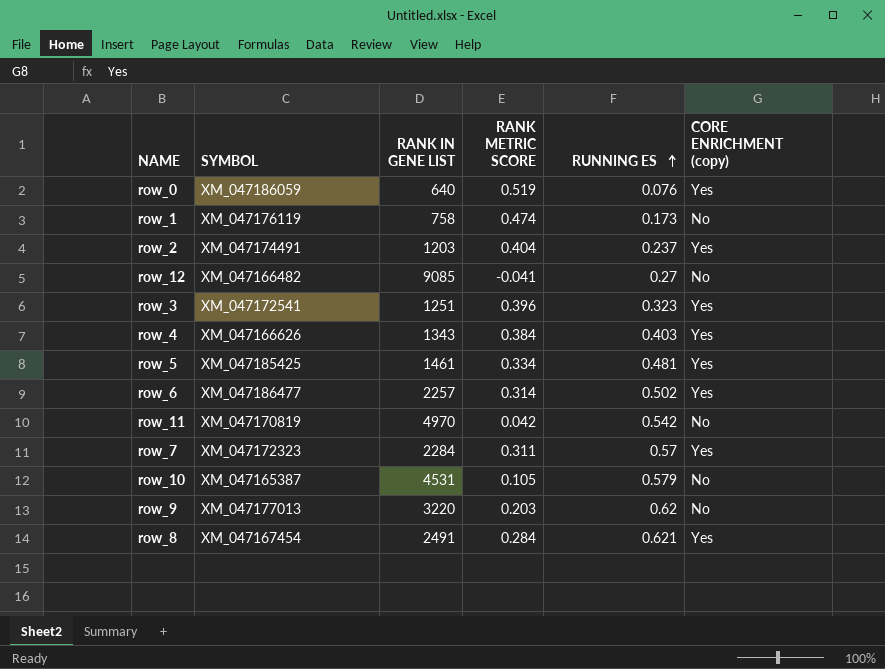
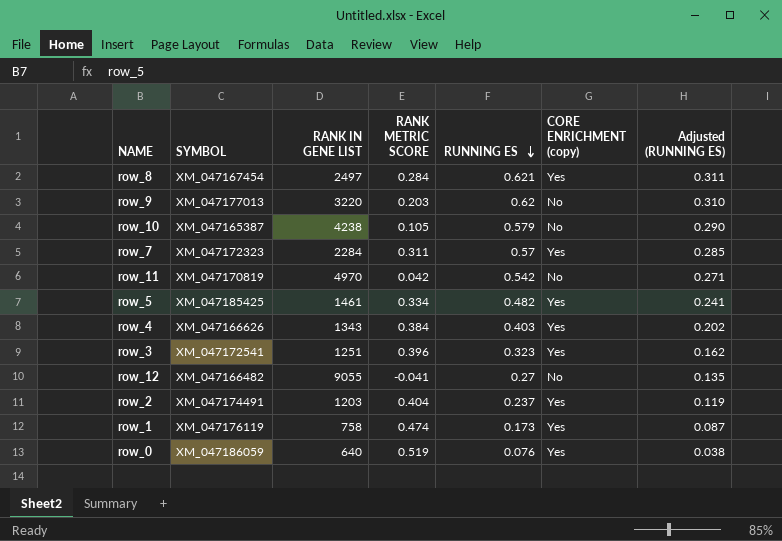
row order: RUNNING ES ascending -> RUNNING ES descending
column Adjusted (RUNNING ES) | formula: none -> [RUNNING ES] * 0.5
row row_6: XM_047186477 | 2257 | 0.314 | 0.502 | Yes -> none
row_8 | RANK IN GENE LIST: 2491 -> 2497
row_10 | RANK IN GENE LIST: 4531 -> 4238
row_5 | RUNNING ES: 0.481 -> 0.482
row_12 | RANK IN GENE LIST: 9085 -> 9055
row_1 | CORE ENRICHMENT (copy): No -> Yes

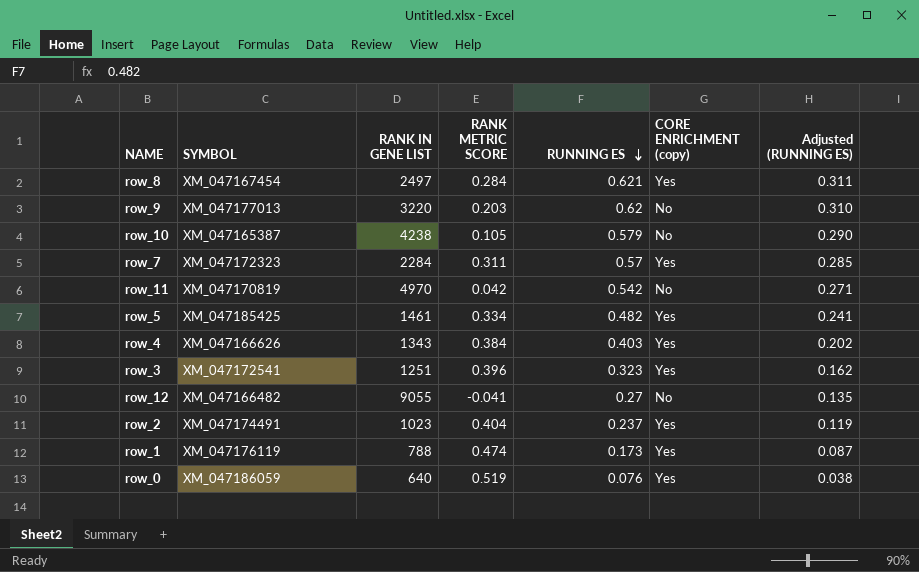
row_2 | RANK IN GENE LIST: 1203 -> 1023
row_1 | RANK IN GENE LIST: 758 -> 788

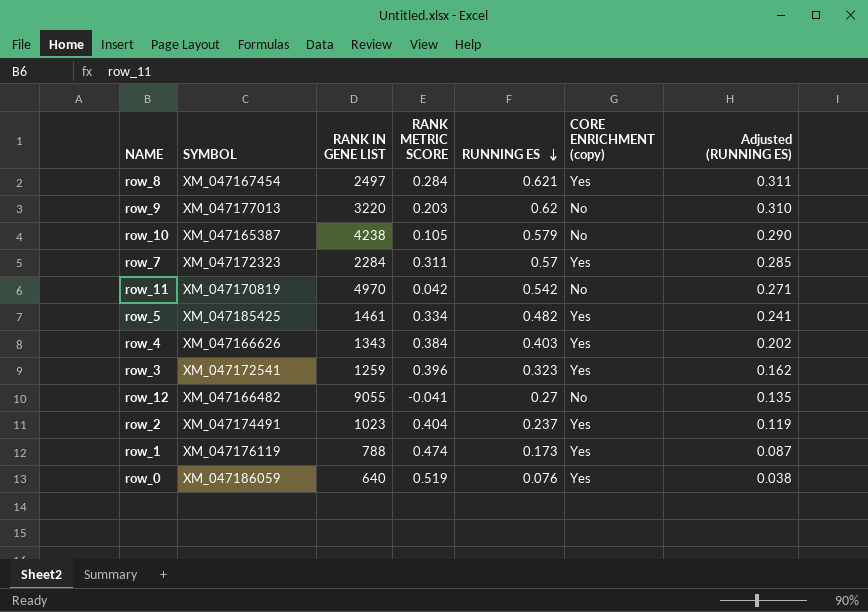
row_3 | RANK IN GENE LIST: 1251 -> 1259

